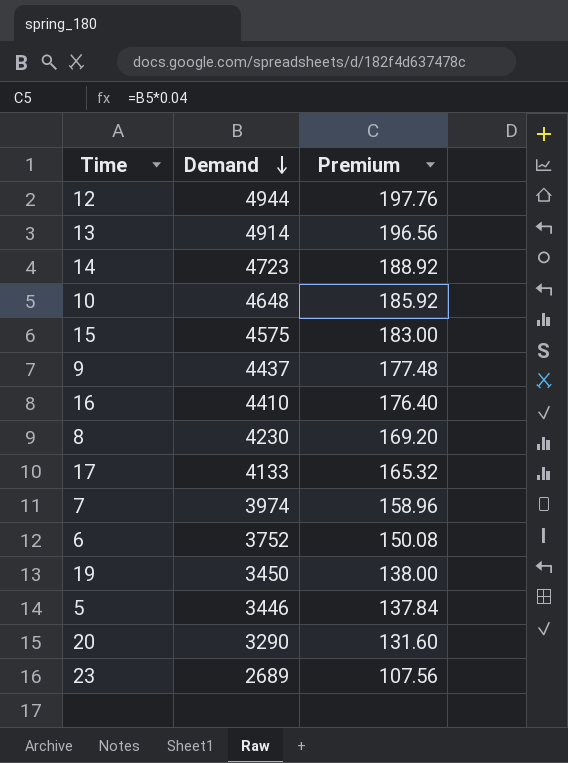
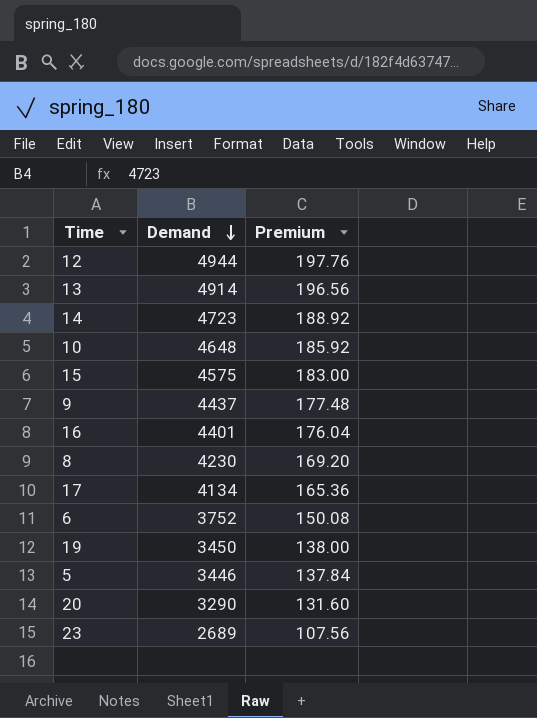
row 7: 3974 | 158.96 -> none
16 | Demand: 4410 -> 4401
16 | Premium: 176.40 -> 176.04
17 | Demand: 4133 -> 4134
17 | Premium: 165.32 -> 165.36

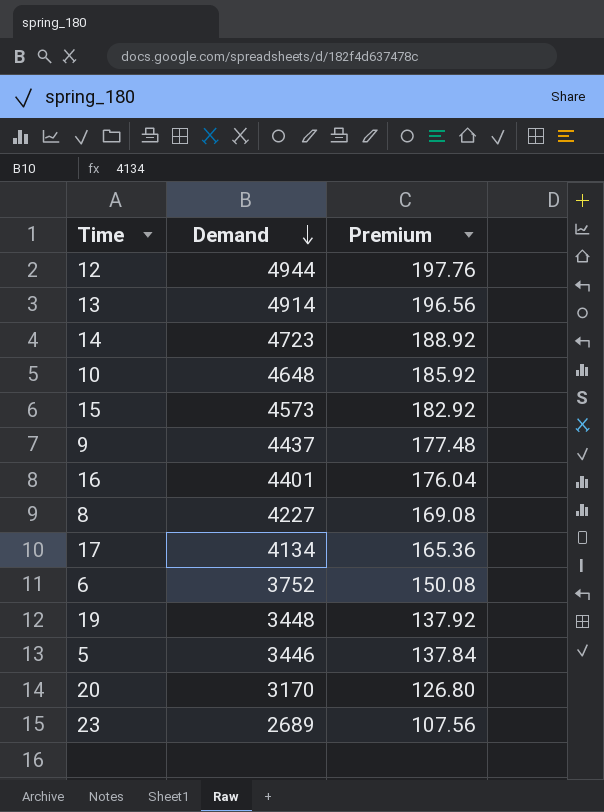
15 | Demand: 4575 -> 4573
15 | Premium: 183.00 -> 182.92
8 | Demand: 4230 -> 4227
8 | Premium: 169.20 -> 169.08
19 | Demand: 3450 -> 3448
19 | Premium: 138.00 -> 137.92
20 | Demand: 3290 -> 3170
20 | Premium: 131.60 -> 126.80

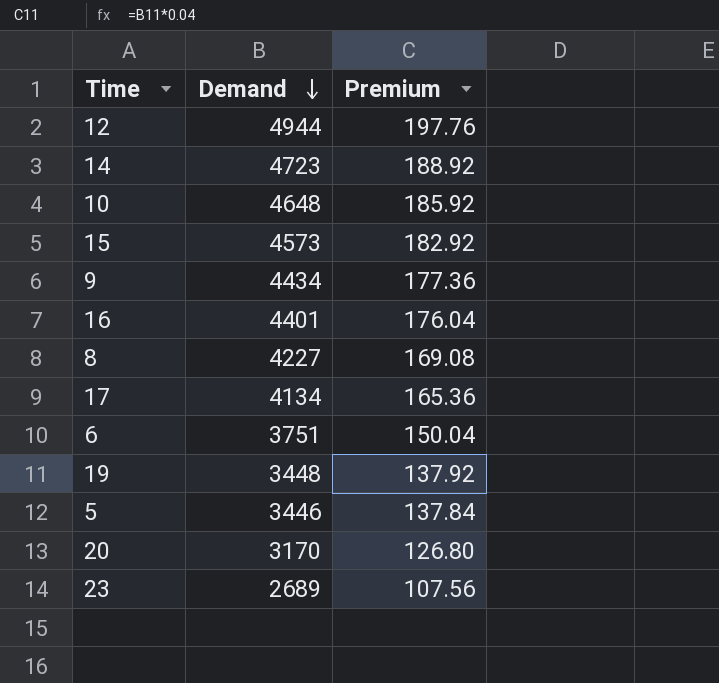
row 13: 4914 | 196.56 -> none
9 | Demand: 4437 -> 4434
9 | Premium: 177.48 -> 177.36
6 | Demand: 3752 -> 3751
6 | Premium: 150.08 -> 150.04

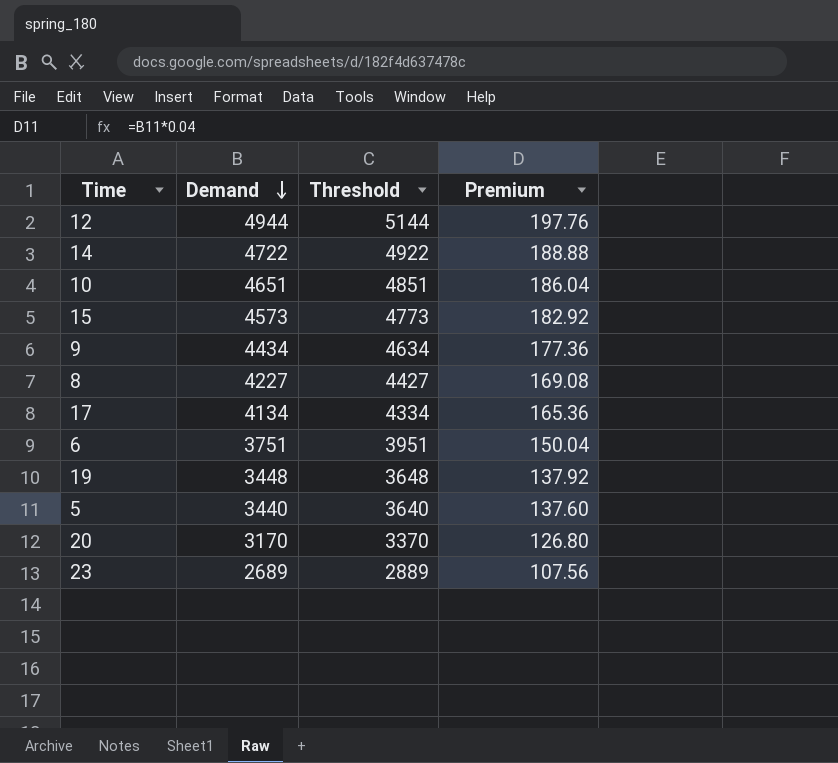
column Threshold | formula: none -> [Demand] + 200
row 16: 4401 | 176.04 -> none
14 | Demand: 4723 -> 4722
14 | Premium: 188.92 -> 188.88
10 | Demand: 4648 -> 4651
10 | Premium: 185.92 -> 186.04
5 | Demand: 3446 -> 3440
5 | Premium: 137.84 -> 137.60

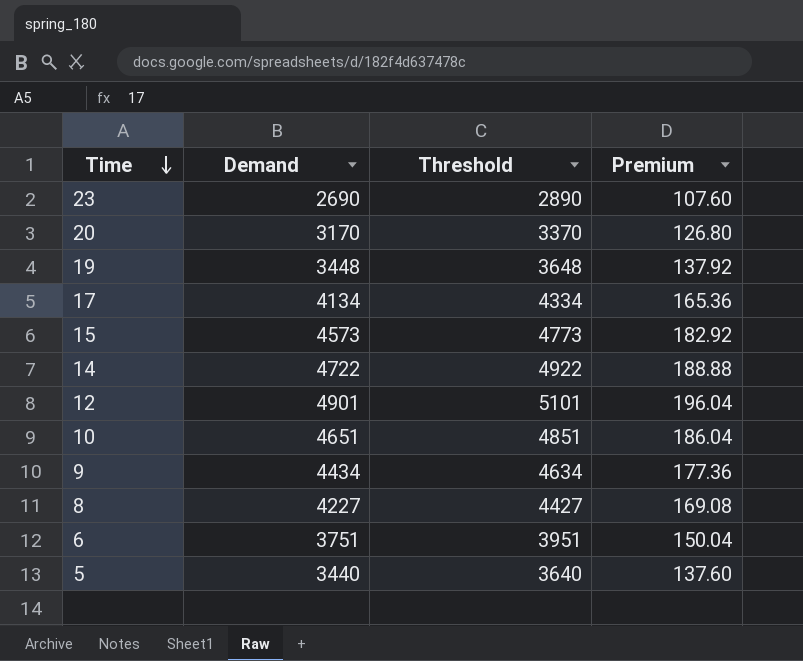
row order: Demand descending -> Time descending
23 | Demand: 2689 -> 2690
23 | Threshold: 2889 -> 2890
23 | Premium: 107.56 -> 107.60
12 | Demand: 4944 -> 4901
12 | Threshold: 5144 -> 5101
12 | Premium: 197.76 -> 196.04

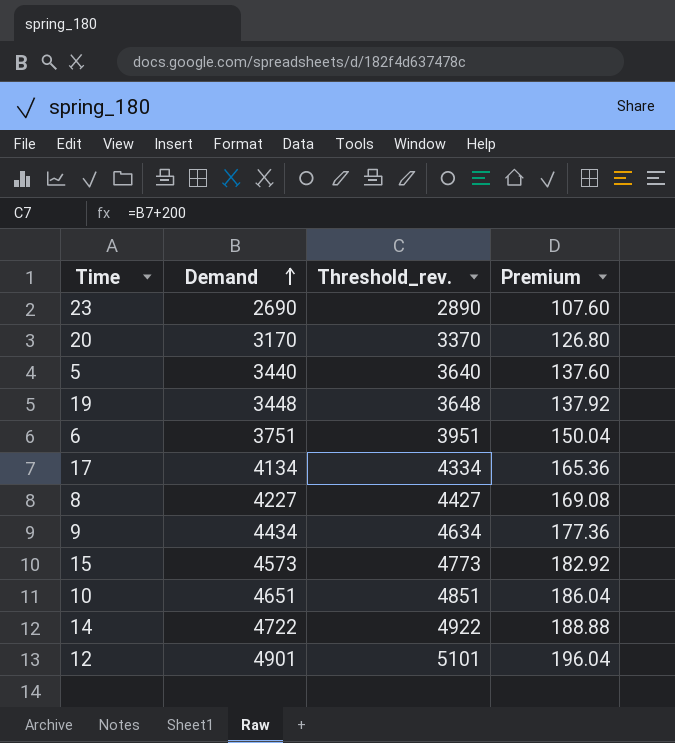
row order: Time descending -> Demand ascending
column name: Threshold -> Threshold_rev.

